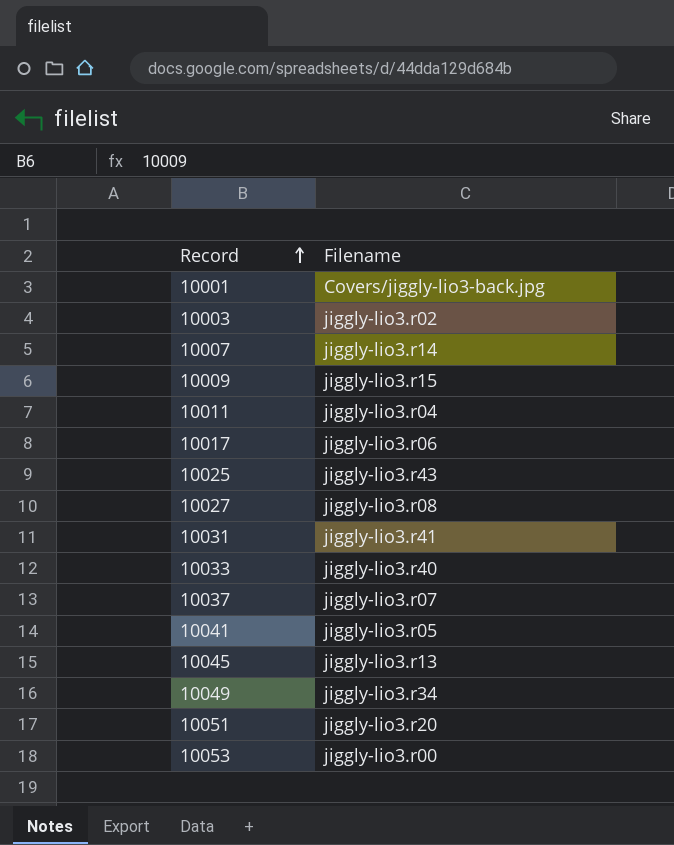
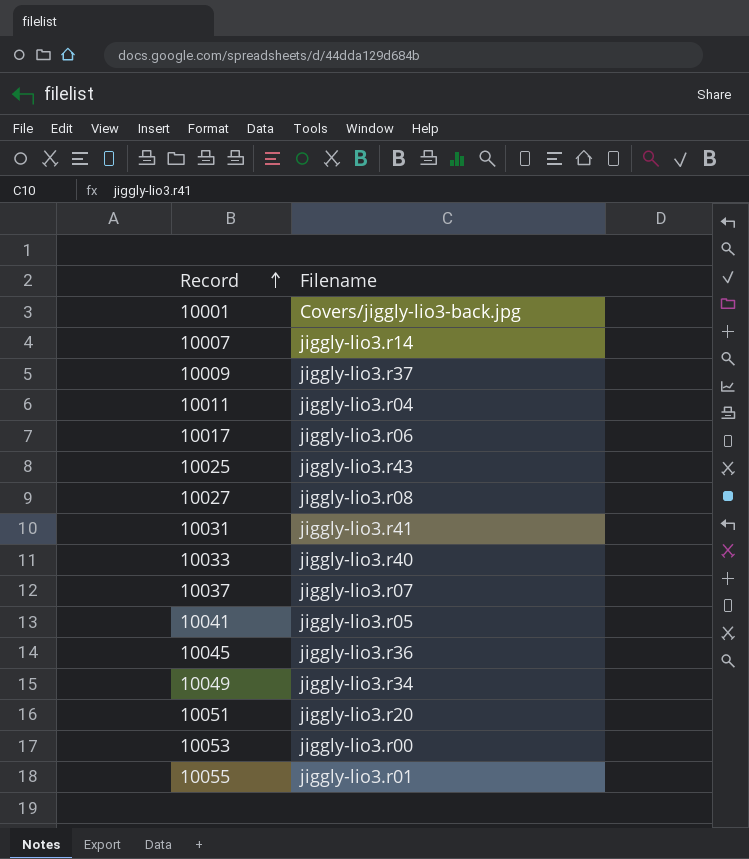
row 10003: jiggly-lio3.r02 -> none
10009 | Filename: jiggly-lio3.r15 -> jiggly-lio3.r37
10045 | Filename: jiggly-lio3.r13 -> jiggly-lio3.r36
row 10055: none -> jiggly-lio3.r01

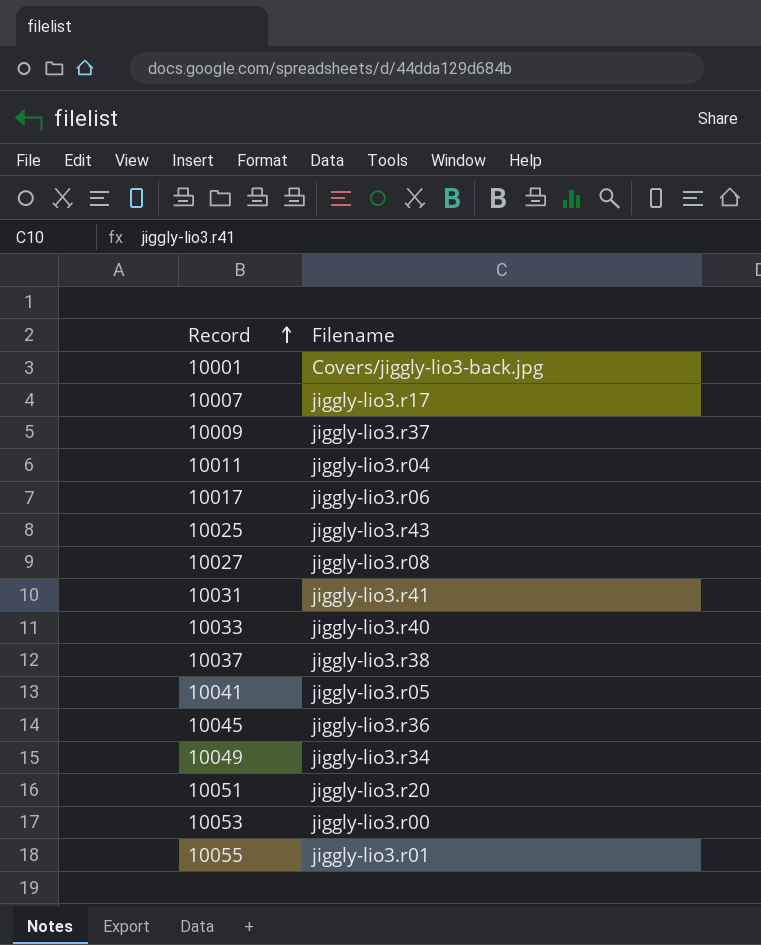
10007 | Filename: jiggly-lio3.r14 -> jiggly-lio3.r17
10037 | Filename: jiggly-lio3.r07 -> jiggly-lio3.r38

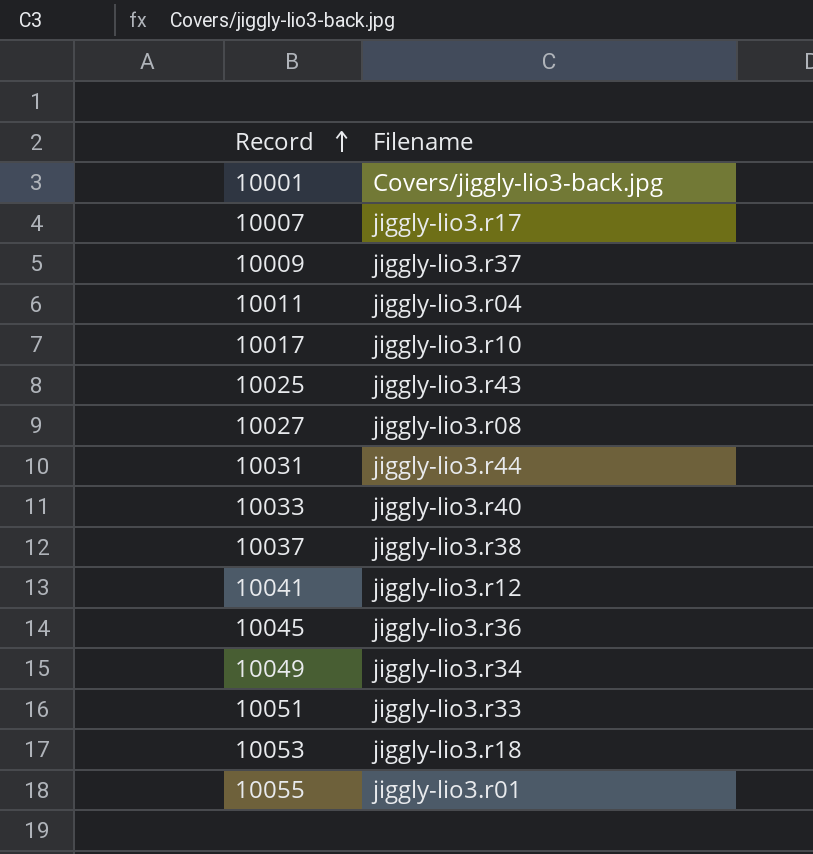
10017 | Filename: jiggly-lio3.r06 -> jiggly-lio3.r10
10031 | Filename: jiggly-lio3.r41 -> jiggly-lio3.r44
10041 | Filename: jiggly-lio3.r05 -> jiggly-lio3.r12
10051 | Filename: jiggly-lio3.r20 -> jiggly-lio3.r33
10053 | Filename: jiggly-lio3.r00 -> jiggly-lio3.r18

